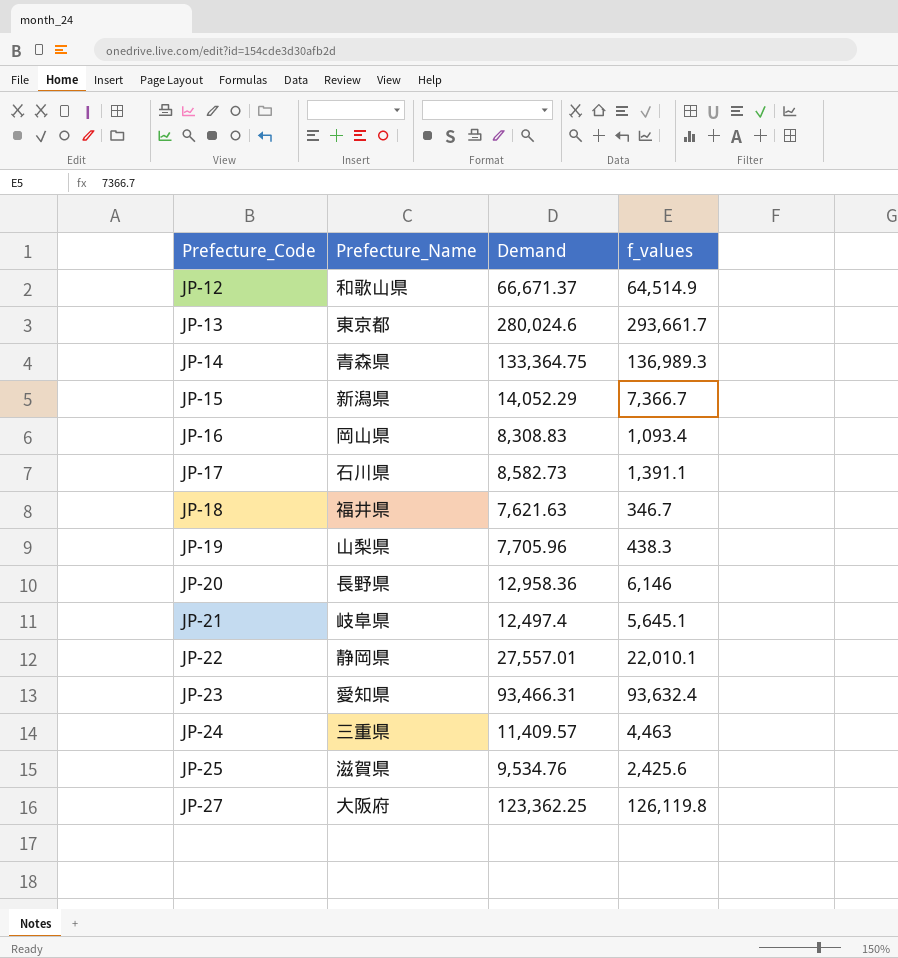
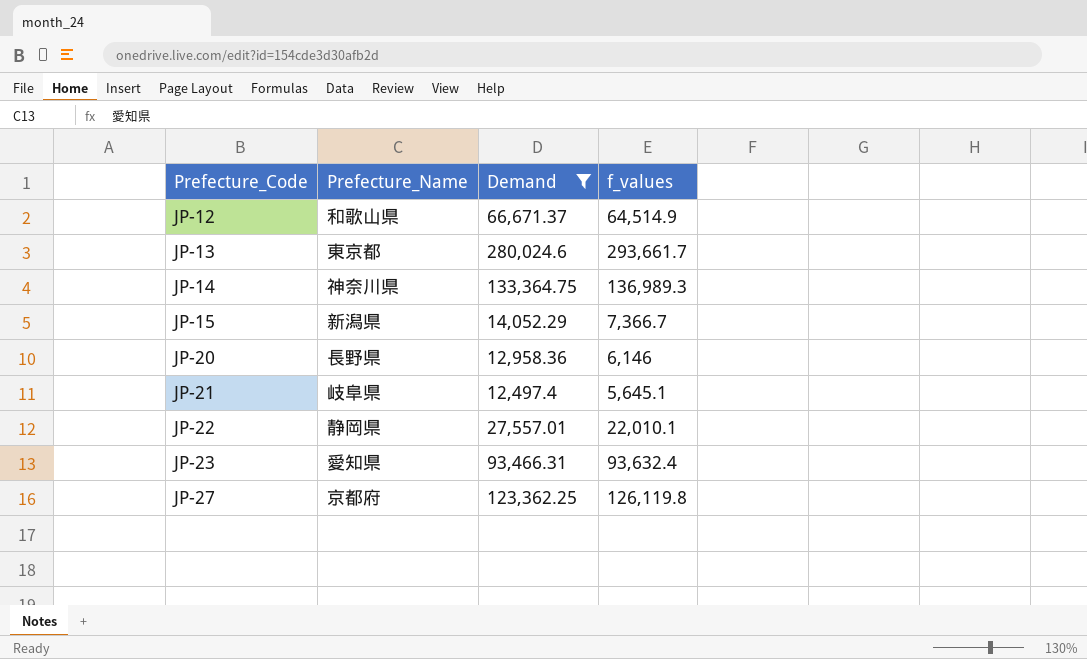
filter: none -> Demand >= 12,497.4
JP-14 | Prefecture_Name: 青森県 -> 神奈川県
JP-27 | Prefecture_Name: 大阪府 -> 京都府

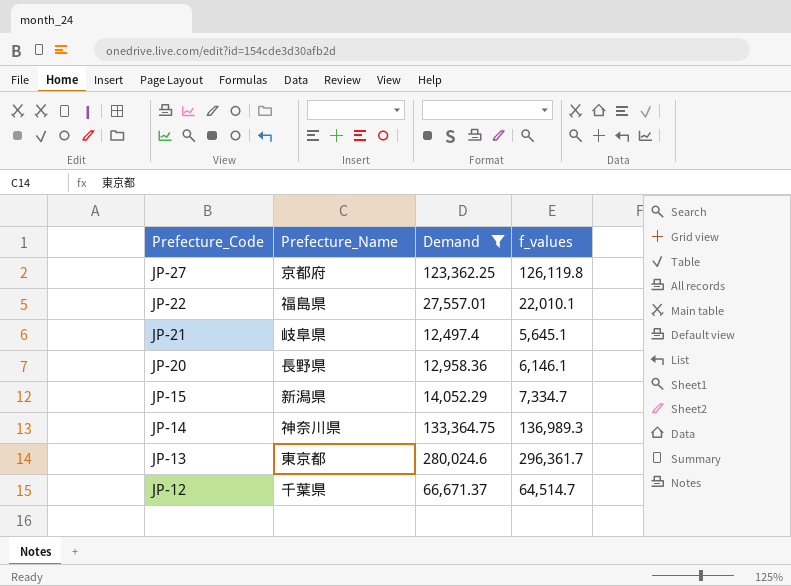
row order: Prefecture_Code ascending -> Prefecture_Code descending
row JP-23: 愛知県 | 93,466.31 | 93,632.4 -> none
JP-22 | Prefecture_Name: 静岡県 -> 福島県
JP-20 | f_values: 6,146 -> 6,146.1
JP-15 | f_values: 7,366.7 -> 7,334.7
JP-13 | f_values: 293,661.7 -> 296,361.7
JP-12 | Prefecture_Name: 和歌山県 -> 千葉県
JP-12 | f_values: 64,514.9 -> 64,514.7

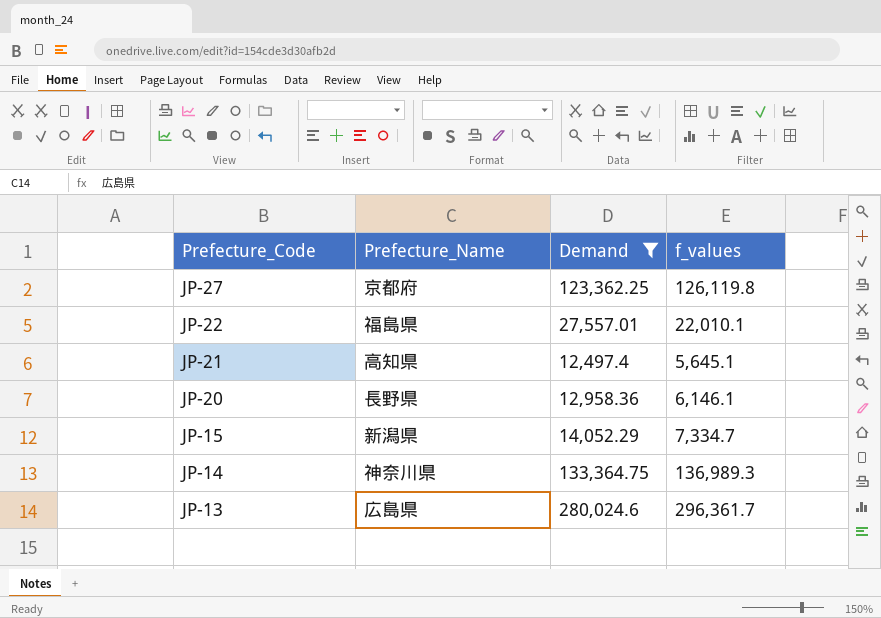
row JP-12: 千葉県 | 66,671.37 | 64,514.7 -> none
JP-21 | Prefecture_Name: 岐阜県 -> 高知県
JP-13 | Prefecture_Name: 東京都 -> 広島県

